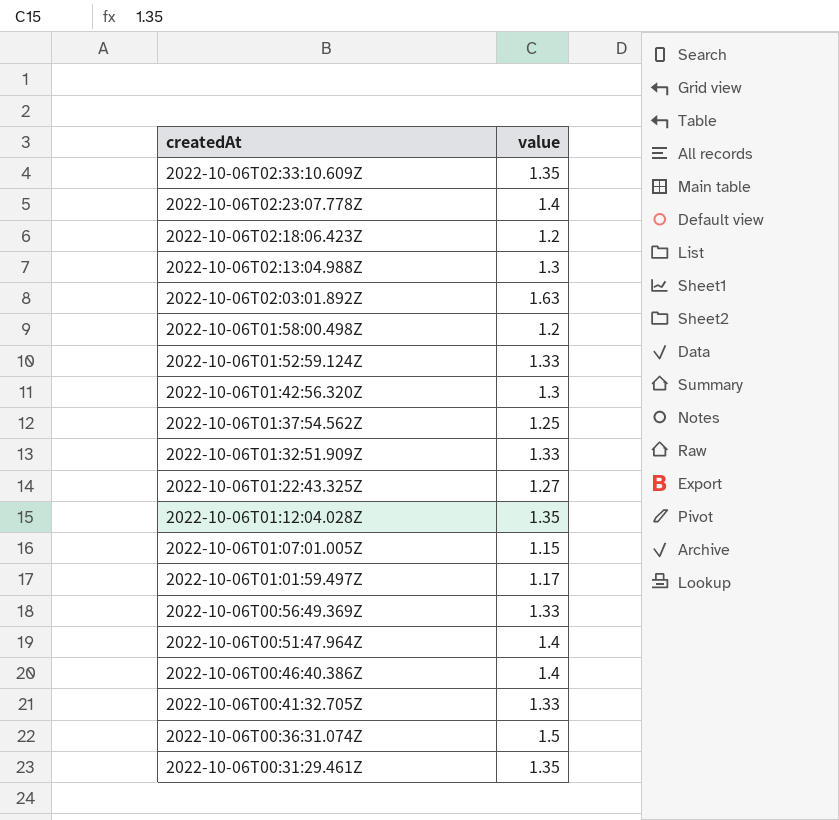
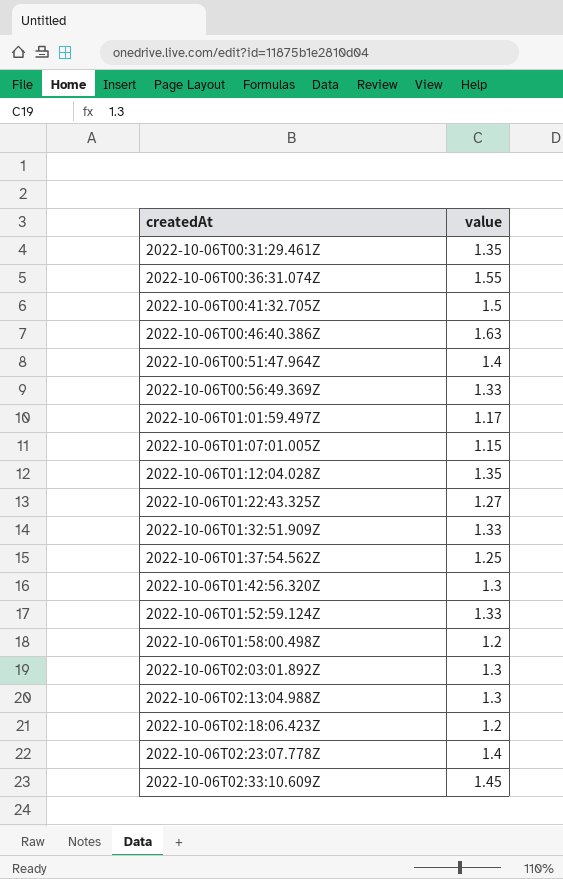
row order: createdAt descending -> createdAt ascending
2022-10-06T00:36:31.074Z | value: 1.5 -> 1.55
2022-10-06T00:41:32.705Z | value: 1.33 -> 1.5
2022-10-06T00:46:40.386Z | value: 1.4 -> 1.63
2022-10-06T02:03:01.892Z | value: 1.63 -> 1.3
2022-10-06T02:33:10.609Z | value: 1.35 -> 1.45

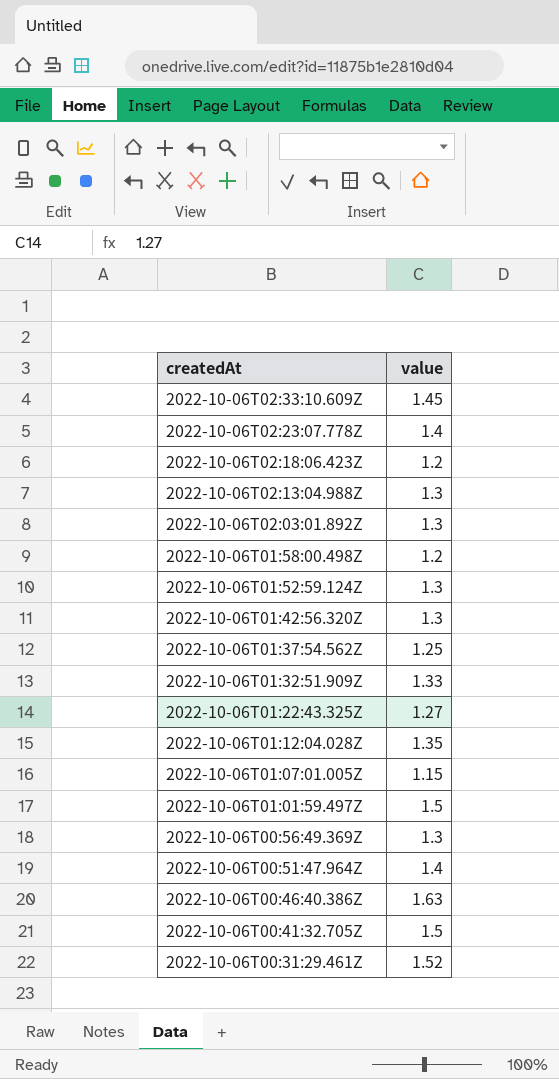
row order: createdAt ascending -> createdAt descending
row 2022-10-06T00:36:31.074Z: 1.55 -> none
2022-10-06T01:52:59.124Z | value: 1.33 -> 1.3
2022-10-06T01:01:59.497Z | value: 1.17 -> 1.5
2022-10-06T00:56:49.369Z | value: 1.33 -> 1.3
2022-10-06T00:31:29.461Z | value: 1.35 -> 1.52

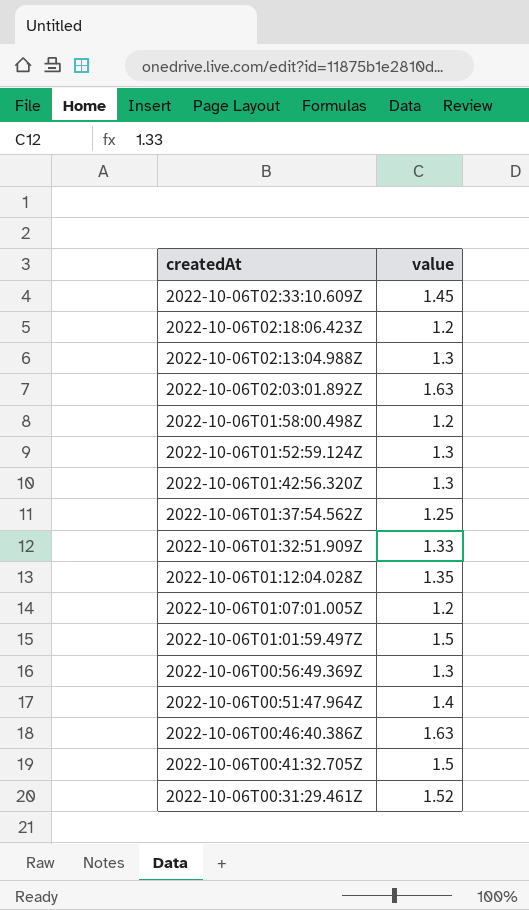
row 2022-10-06T02:23:07.778Z: 1.4 -> none
row 2022-10-06T01:22:43.325Z: 1.27 -> none
2022-10-06T02:03:01.892Z | value: 1.3 -> 1.63
2022-10-06T01:07:01.005Z | value: 1.15 -> 1.2

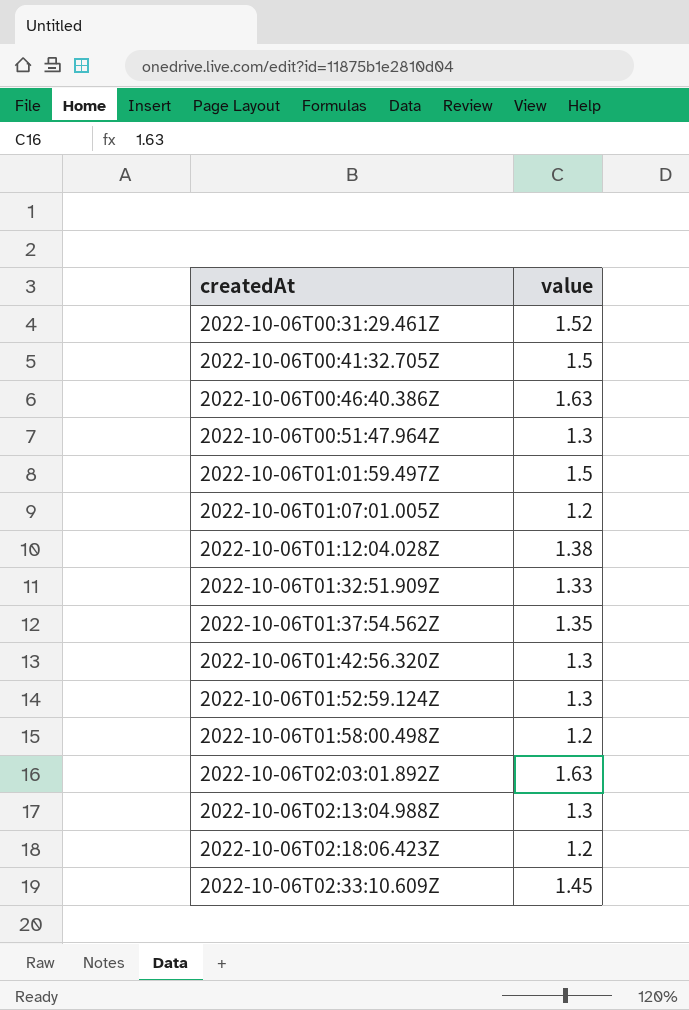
row order: createdAt descending -> createdAt ascending
row 2022-10-06T00:56:49.369Z: 1.3 -> none
2022-10-06T00:51:47.964Z | value: 1.4 -> 1.3
2022-10-06T01:12:04.028Z | value: 1.35 -> 1.38
2022-10-06T01:37:54.562Z | value: 1.25 -> 1.35

